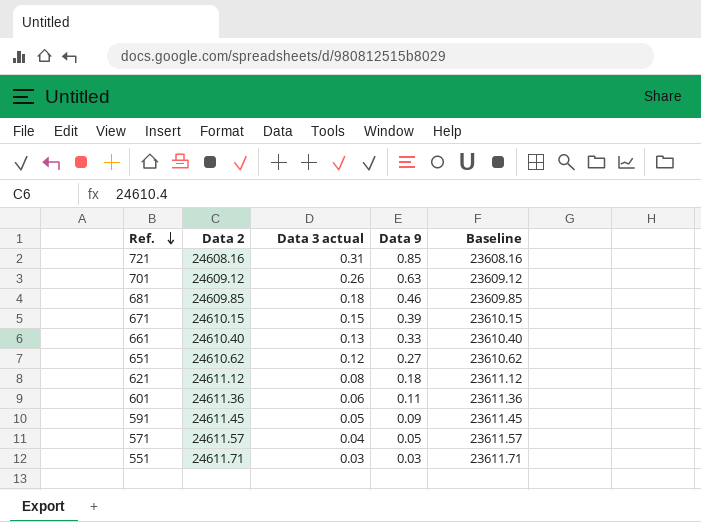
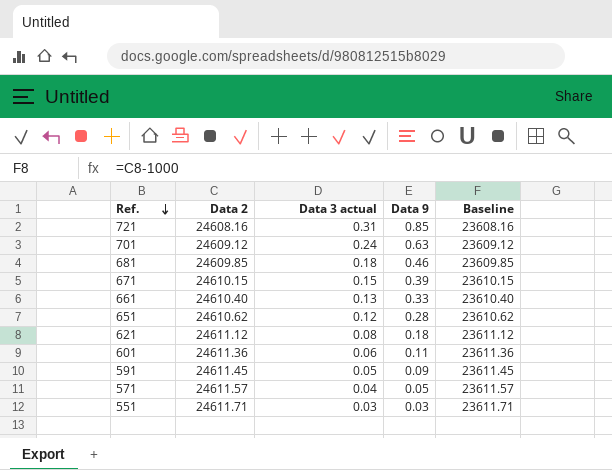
701 | Data 3 actual: 0.26 -> 0.24
651 | Data 9: 0.27 -> 0.28

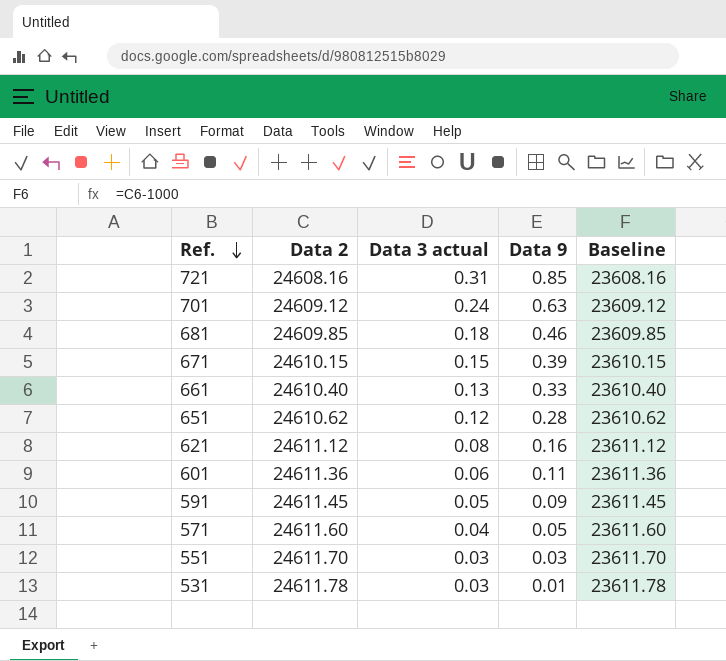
621 | Data 9: 0.18 -> 0.16
571 | Data 2: 24611.57 -> 24611.60
571 | Baseline: 23611.57 -> 23611.60
551 | Data 2: 24611.71 -> 24611.70
551 | Baseline: 23611.71 -> 23611.70
row 531: none -> 24611.78 | 0.03 | 0.01 | 23611.78

